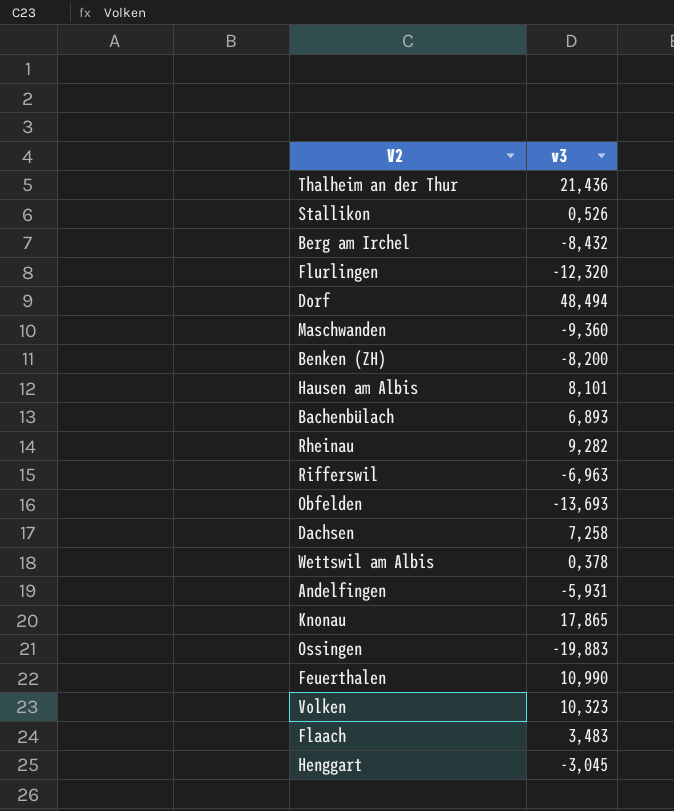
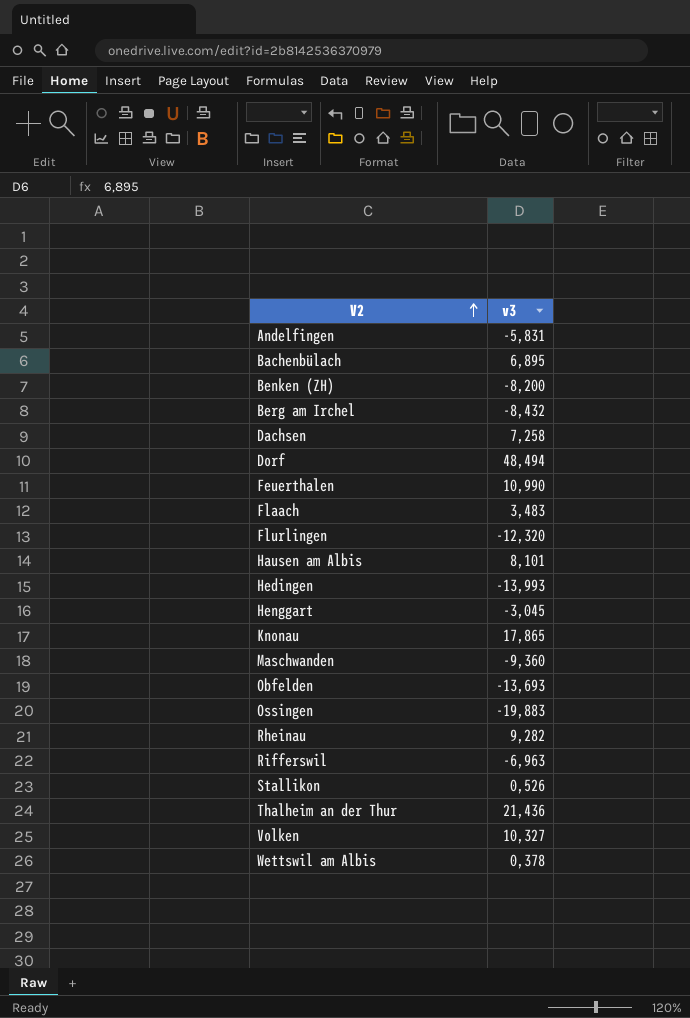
row order: none -> V2 ascending
Andelfingen | v3: -5,931 -> -5,831
Bachenbülach | v3: 6,893 -> 6,895
row Hedingen: none -> -13,993
Volken | v3: 10,323 -> 10,327

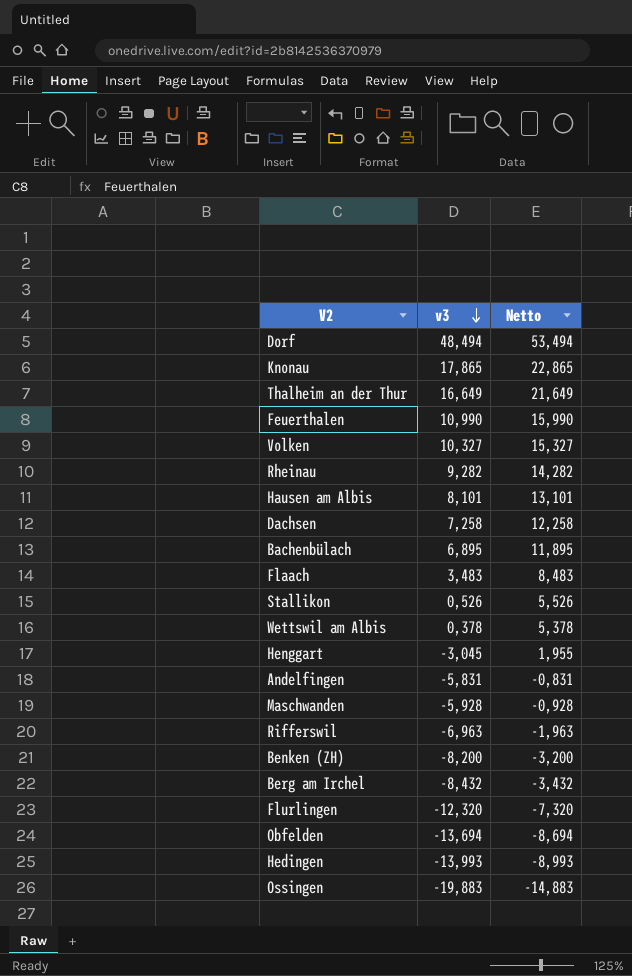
row order: V2 ascending -> v3 descending
column Netto | formula: none -> [v3] + 5
Thalheim an der Thur | v3: 21,436 -> 16,649
Maschwanden | v3: -9,360 -> -5,928
Obfelden | v3: -13,693 -> -13,694

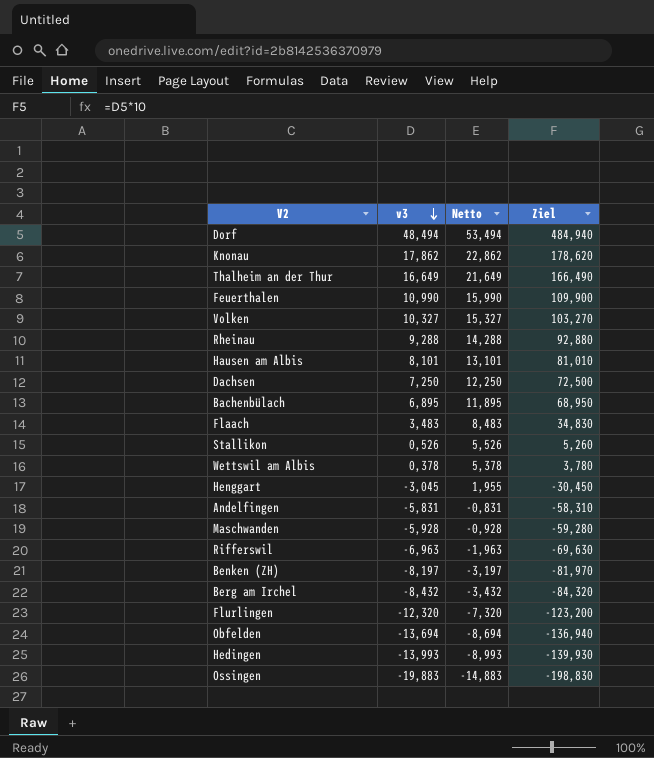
column Ziel | formula: none -> [v3] * 10
Knonau | v3: 17,865 -> 17,862
Knonau | Netto: 22,865 -> 22,862
Rheinau | v3: 9,282 -> 9,288
Rheinau | Netto: 14,282 -> 14,288
Dachsen | v3: 7,258 -> 7,250
Dachsen | Netto: 12,258 -> 12,250
Benken (ZH) | v3: -8,200 -> -8,197
Benken (ZH) | Netto: -3,200 -> -3,197

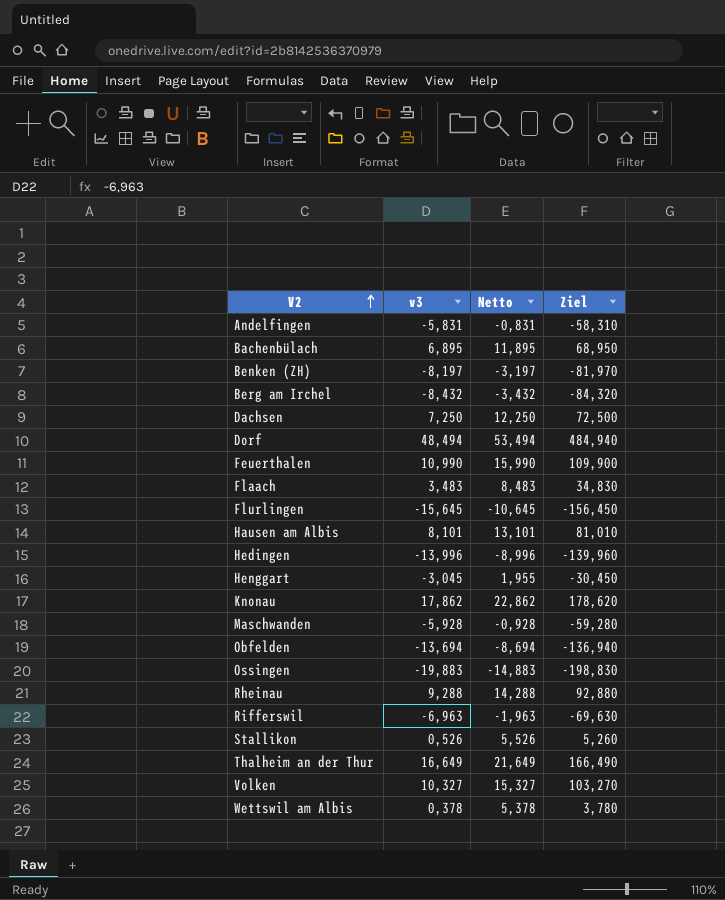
row order: v3 descending -> V2 ascending
Flurlingen | v3: -12,320 -> -15,645
Flurlingen | Netto: -7,320 -> -10,645
Flurlingen | Ziel: -123,200 -> -156,450
Hedingen | v3: -13,993 -> -13,996
Hedingen | Netto: -8,993 -> -8,996
Hedingen | Ziel: -139,930 -> -139,960

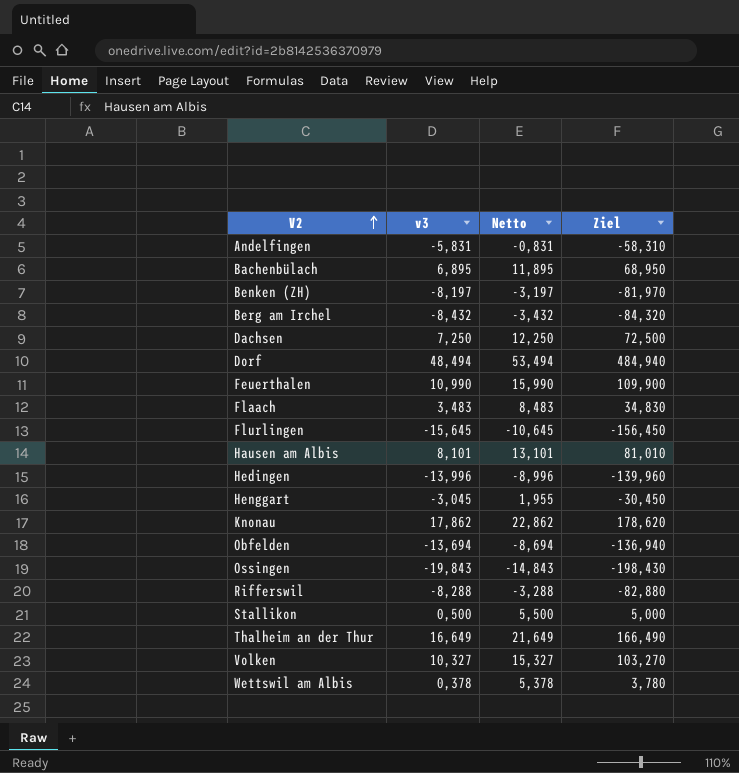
row Maschwanden: -5,928 | -0,928 | -59,280 -> none
row Rheinau: 9,288 | 14,288 | 92,880 -> none
Ossingen | v3: -19,883 -> -19,843
Ossingen | Netto: -14,883 -> -14,843
Ossingen | Ziel: -198,830 -> -198,430
Rifferswil | v3: -6,963 -> -8,288
Rifferswil | Netto: -1,963 -> -3,288
Rifferswil | Ziel: -69,630 -> -82,880
Stallikon | v3: 0,526 -> 0,500
Stallikon | Netto: 5,526 -> 5,500
Stallikon | Ziel: 5,260 -> 5,000

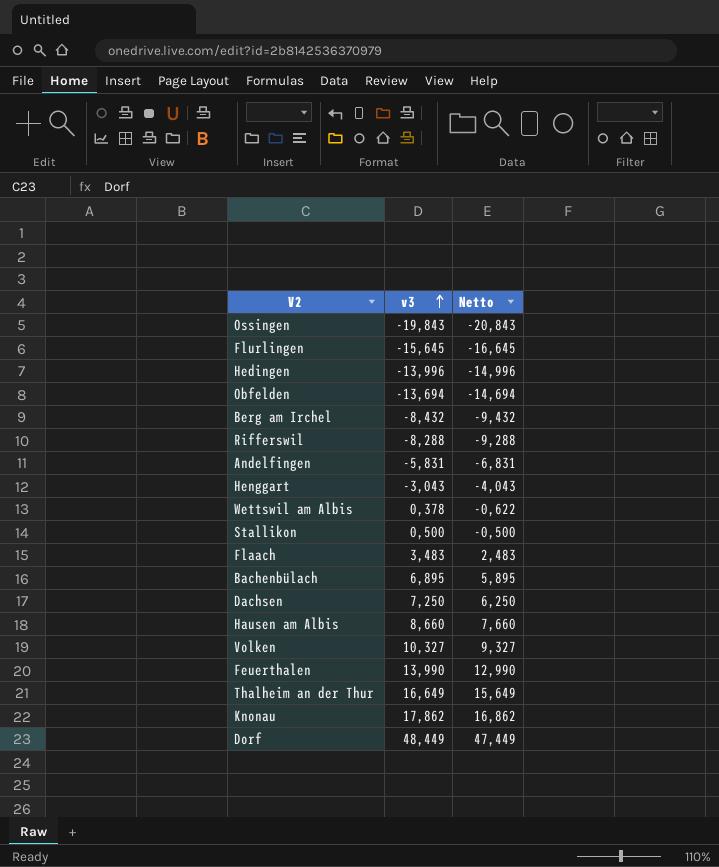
row order: V2 ascending -> v3 ascending
column Ziel | formula: [v3] * 10 -> none
column Netto | formula: [v3] + 5 -> [v3] - 1
row Benken (ZH): -8,197 | -3,197 | -81,970 -> none
Henggart | v3: -3,045 -> -3,043
Hausen am Albis | v3: 8,101 -> 8,660
Feuerthalen | v3: 10,990 -> 13,990
Dorf | v3: 48,494 -> 48,449

